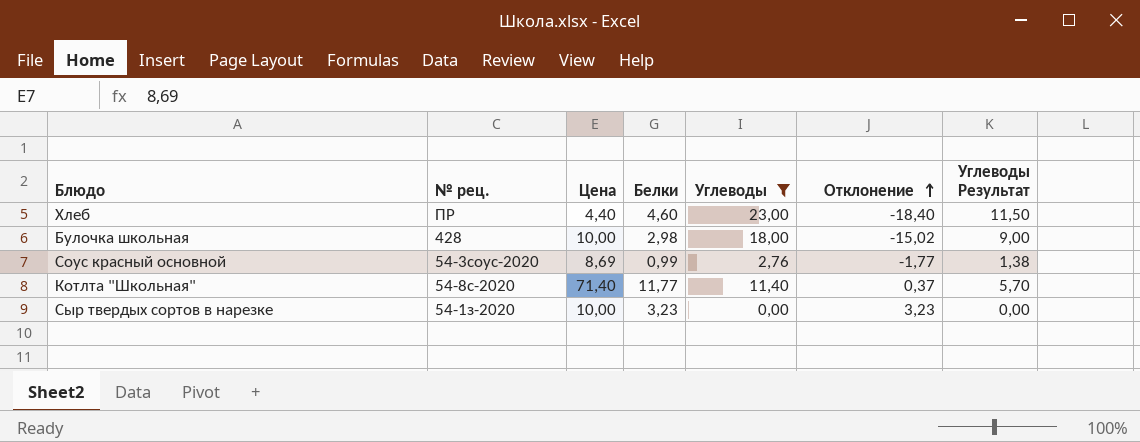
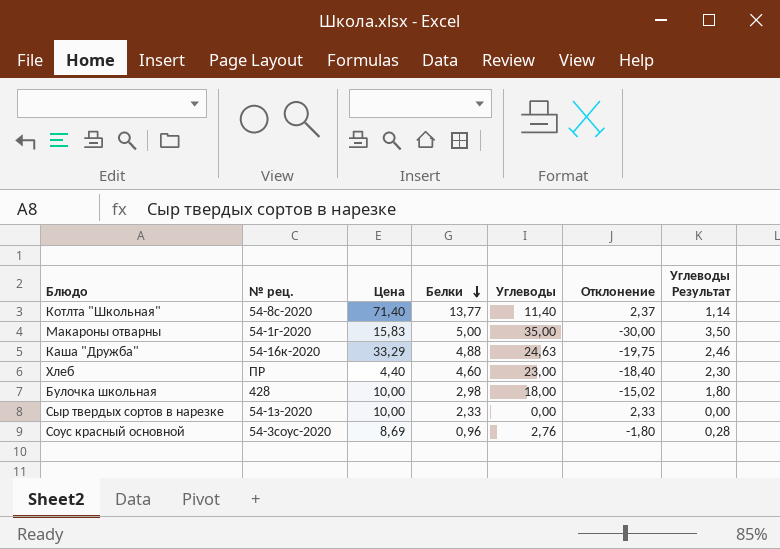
filter: Углеводы <= 23,00 -> none
row order: Отклонение ascending -> Белки descending
column Углеводы Результат | formula: [Углеводы] * 0,5 -> [Углеводы] * 0,1
Котлта "Школьная" | Белки: 11,77 -> 13,77
Котлта "Школьная" | Отклонение: 0,37 -> 2,37
Сыр твердых сортов в нарезке | Белки: 3,23 -> 2,33
Сыр твердых сортов в нарезке | Отклонение: 3,23 -> 2,33
Соус красный основной | Белки: 0,99 -> 0,96
Соус красный основной | Отклонение: -1,77 -> -1,80

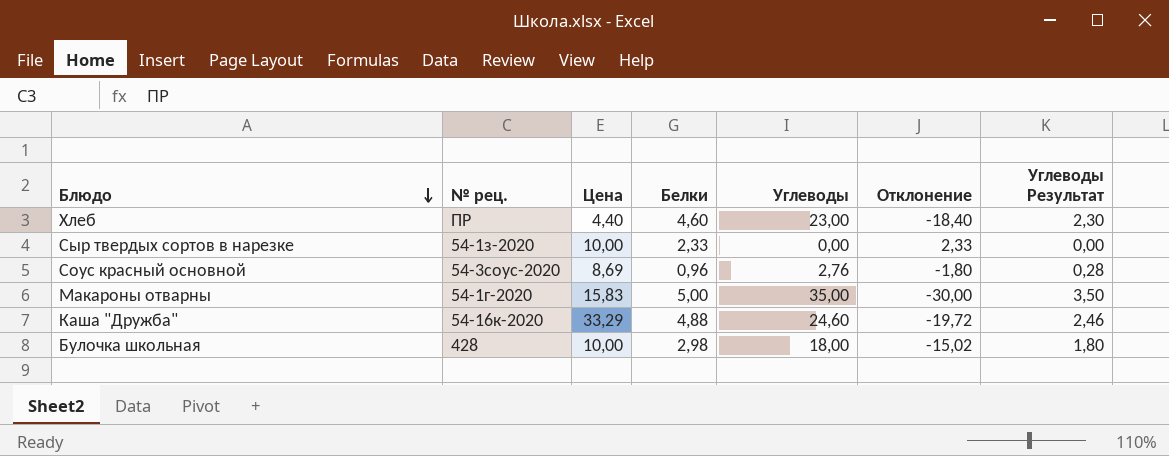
row order: Белки descending -> Блюдо descending
row Котлта "Школьная": 54-8с-2020 | 71,40 | 13,77 | 11,40 | 2,37 | 1,14 -> none
Каша "Дружба" | Углеводы: 24,63 -> 24,60
Каша "Дружба" | Отклонение: -19,75 -> -19,72

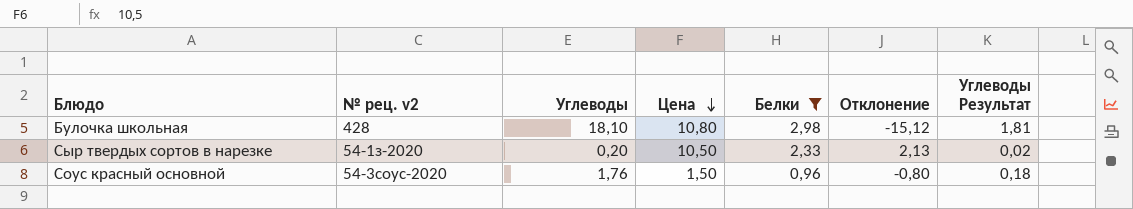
filter: none -> Белки <= 2,98
row order: Блюдо descending -> Цена descending
column name: № рец. -> № рец. v2
column Углеводы | position: 5 -> 3
Булочка школьная | Углеводы: 18,00 -> 18,10
Булочка школьная | Цена: 10,00 -> 10,80
Булочка школьная | Отклонение: -15,02 -> -15,12
Булочка школьная | Углеводы Результат: 1,80 -> 1,81
Сыр твердых сортов в нарезке | Углеводы: 0,00 -> 0,20
Сыр твердых сортов в нарезке | Цена: 10,00 -> 10,50
Сыр твердых сортов в нарезке | Отклонение: 2,33 -> 2,13
Сыр твердых сортов в нарезке | Углеводы Результат: 0,00 -> 0,02
Соус красный основной | Углеводы: 2,76 -> 1,76
Соус красный основной | Цена: 8,69 -> 1,50
Соус красный основной | Отклонение: -1,80 -> -0,80
Соус красный основной | Углеводы Результат: 0,28 -> 0,18

